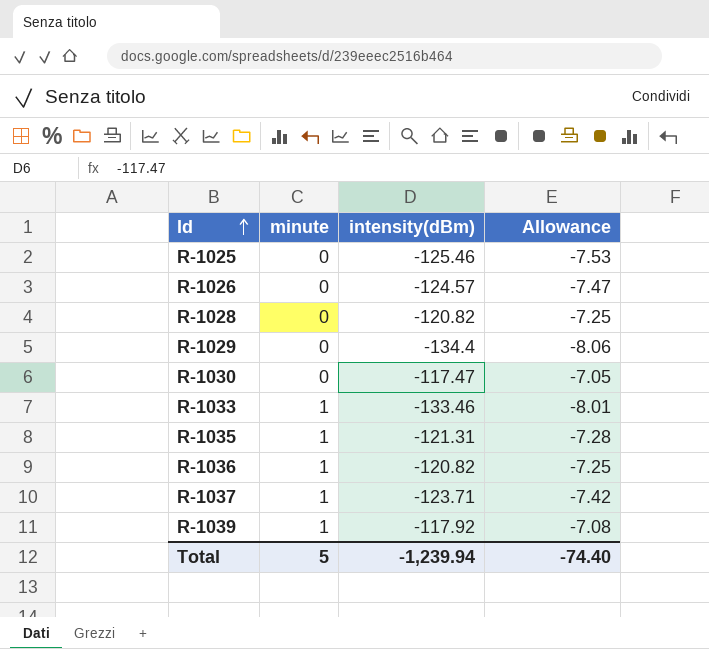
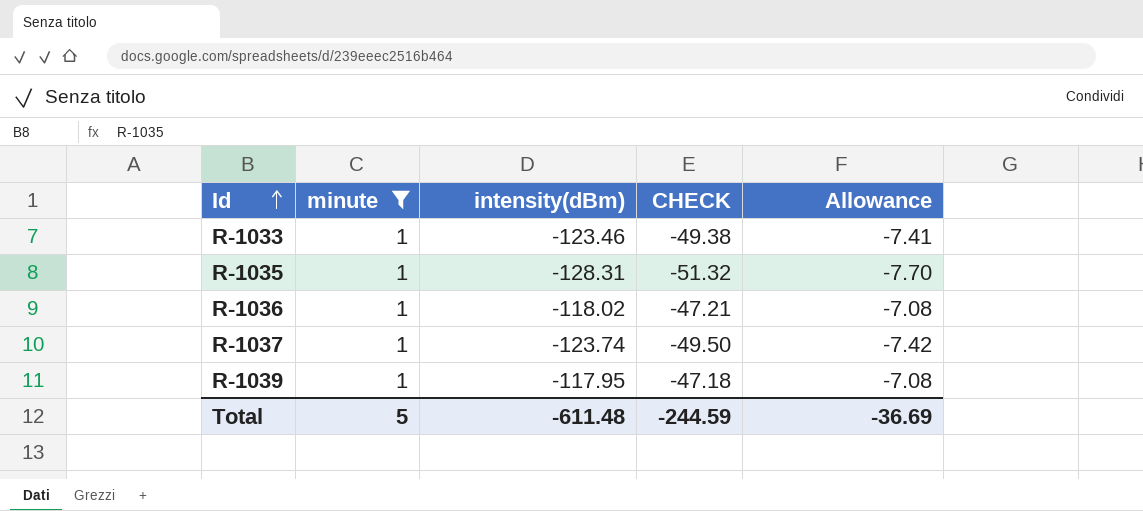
filter: none -> minute = 1
column CHECK | formula: none -> [intensity(dBm)] * 0.4
R-1033 | intensity(dBm): -133.46 -> -123.46
R-1033 | Allowance: -8.01 -> -7.41
R-1035 | intensity(dBm): -121.31 -> -128.31
R-1035 | Allowance: -7.28 -> -7.70
R-1036 | intensity(dBm): -120.82 -> -118.02
R-1036 | Allowance: -7.25 -> -7.08
R-1037 | intensity(dBm): -123.71 -> -123.74
R-1039 | intensity(dBm): -117.92 -> -117.95
Total | intensity(dBm): -1,239.94 -> -611.48
Total | Allowance: -74.40 -> -36.69

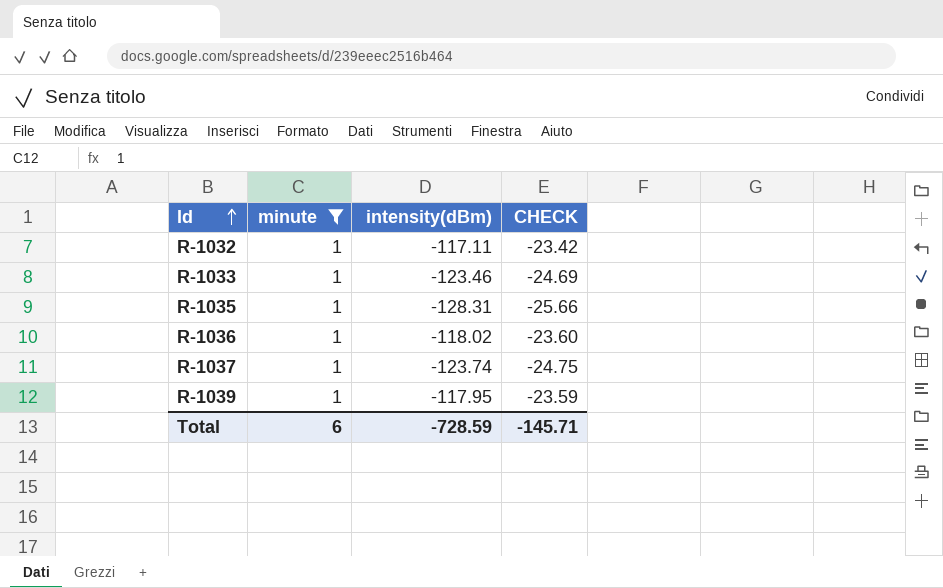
column Allowance | formula: [intensity(dBm)] * 0.06 -> none
column CHECK | formula: [intensity(dBm)] * 0.4 -> [intensity(dBm)] * 0.2
row R-1032: none -> 1 | -117.11 | -23.42
Total | minute: 5 -> 6
Total | intensity(dBm): -611.48 -> -728.59
Total | CHECK: -244.59 -> -145.71

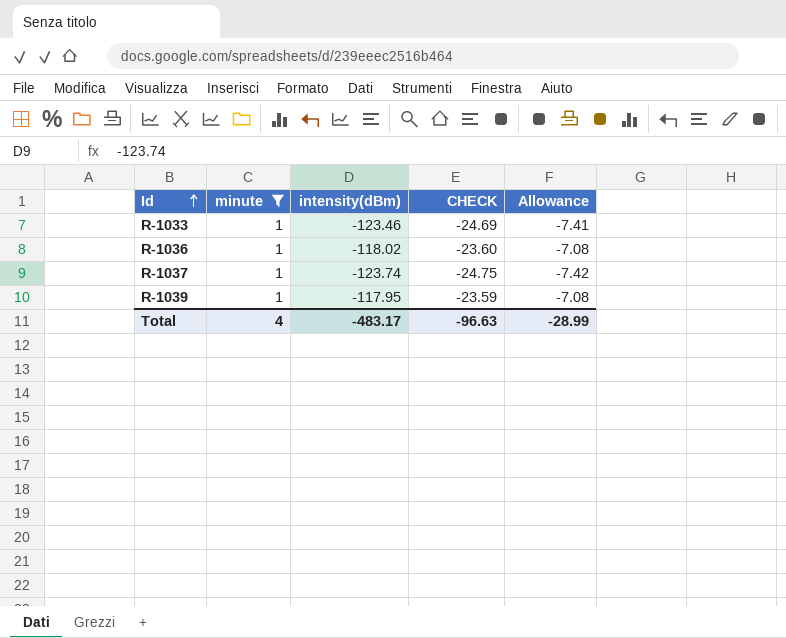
column Allowance | formula: none -> [intensity(dBm)] * 0.06
row R-1032: 1 | -117.11 | -23.42 -> none
row R-1035: 1 | -128.31 | -25.66 -> none
Total | minute: 6 -> 4
Total | intensity(dBm): -728.59 -> -483.17
Total | CHECK: -145.71 -> -96.63

